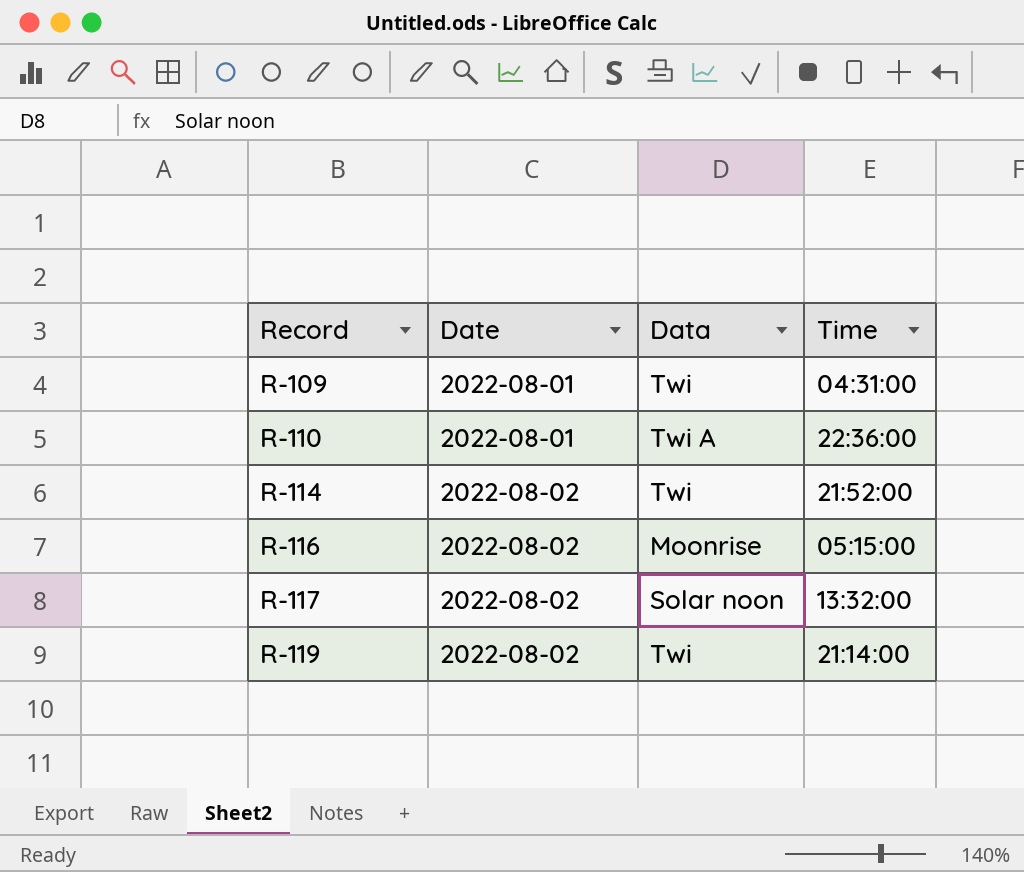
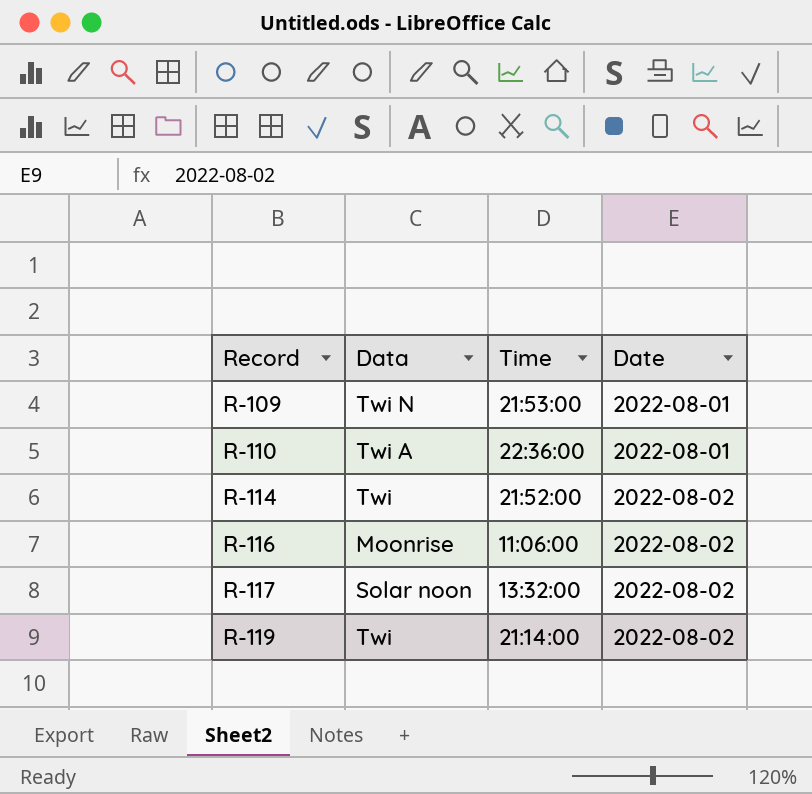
column Date | position: 2 -> 4
R-109 | Data: Twi -> Twi N
R-109 | Time: 04:31:00 -> 21:53:00
R-116 | Time: 05:15:00 -> 11:06:00

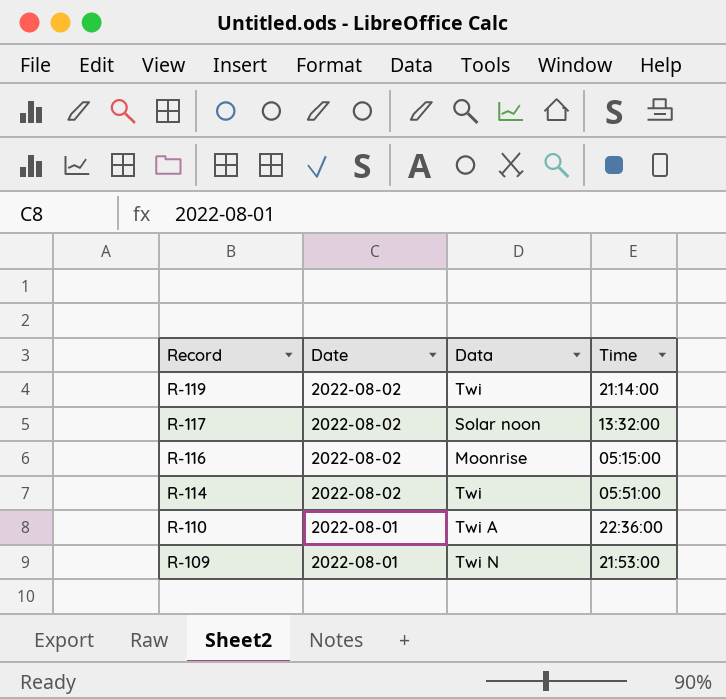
row order: Record ascending -> Record descending
column Date | position: 4 -> 2
R-116 | Time: 11:06:00 -> 05:15:00
R-114 | Time: 21:52:00 -> 05:51:00

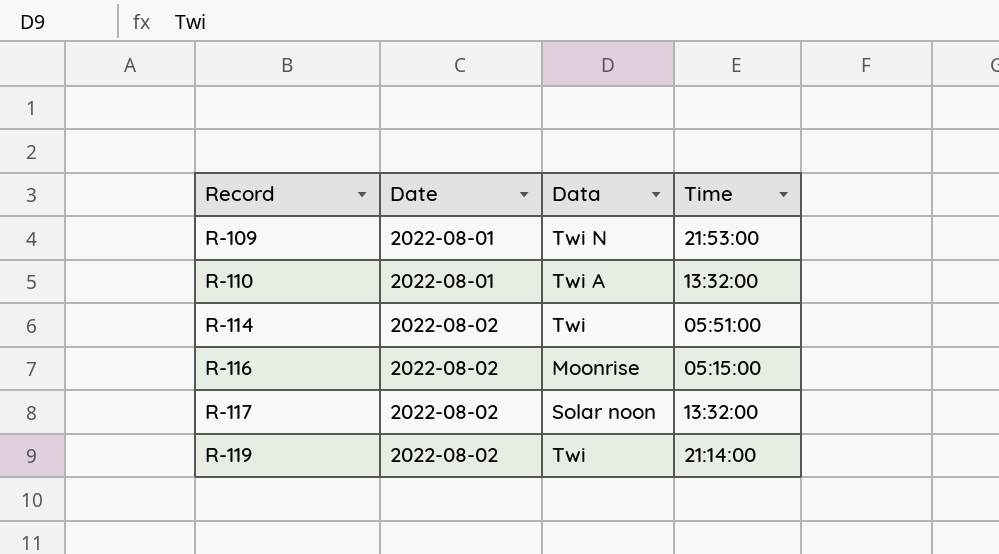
row order: Record descending -> Record ascending
R-110 | Time: 22:36:00 -> 13:32:00

